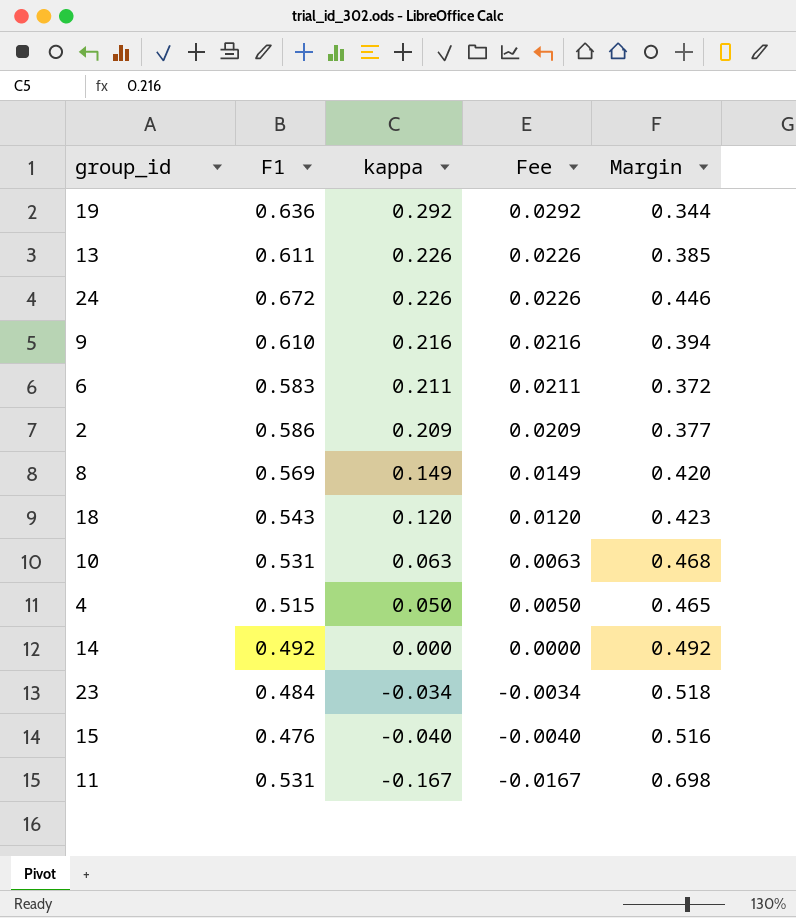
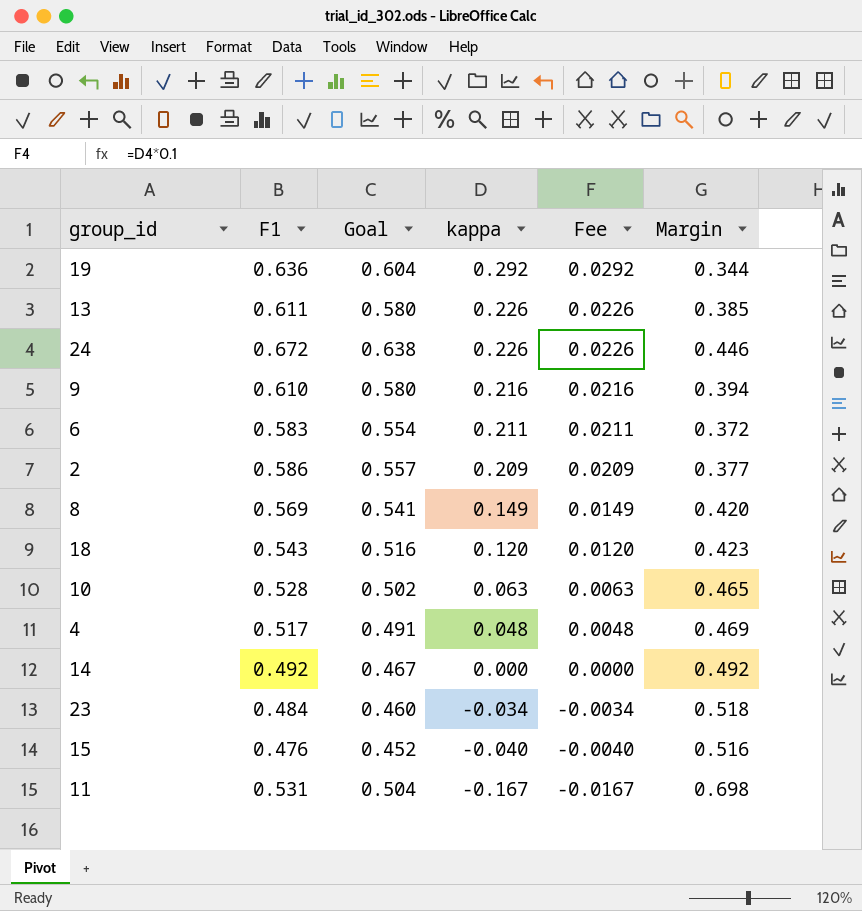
column Goal | formula: none -> [F1] * 0.95
10 | F1: 0.531 -> 0.528
10 | Margin: 0.468 -> 0.465
4 | F1: 0.515 -> 0.517
4 | kappa: 0.050 -> 0.048
4 | Fee: 0.0050 -> 0.0048
4 | Margin: 0.465 -> 0.469

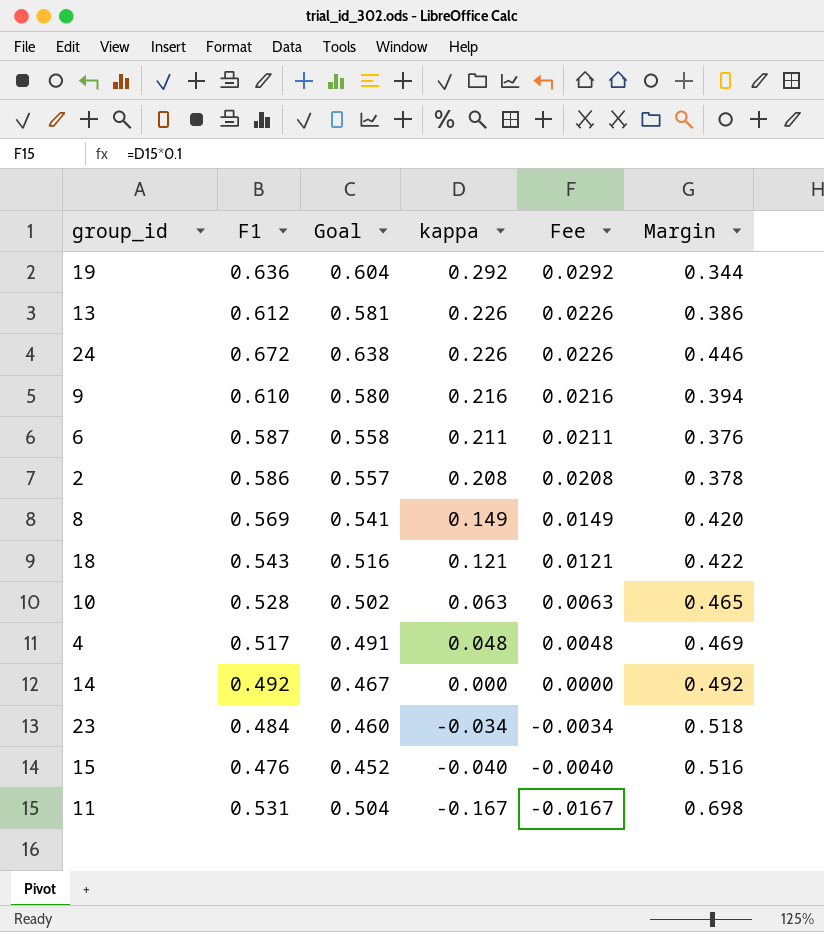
13 | F1: 0.611 -> 0.612
13 | Goal: 0.580 -> 0.581
13 | Margin: 0.385 -> 0.386
6 | F1: 0.583 -> 0.587
6 | Goal: 0.554 -> 0.558
6 | Margin: 0.372 -> 0.376
2 | kappa: 0.209 -> 0.208
2 | Fee: 0.0209 -> 0.0208
2 | Margin: 0.377 -> 0.378
18 | kappa: 0.120 -> 0.121
18 | Fee: 0.0120 -> 0.0121
18 | Margin: 0.423 -> 0.422

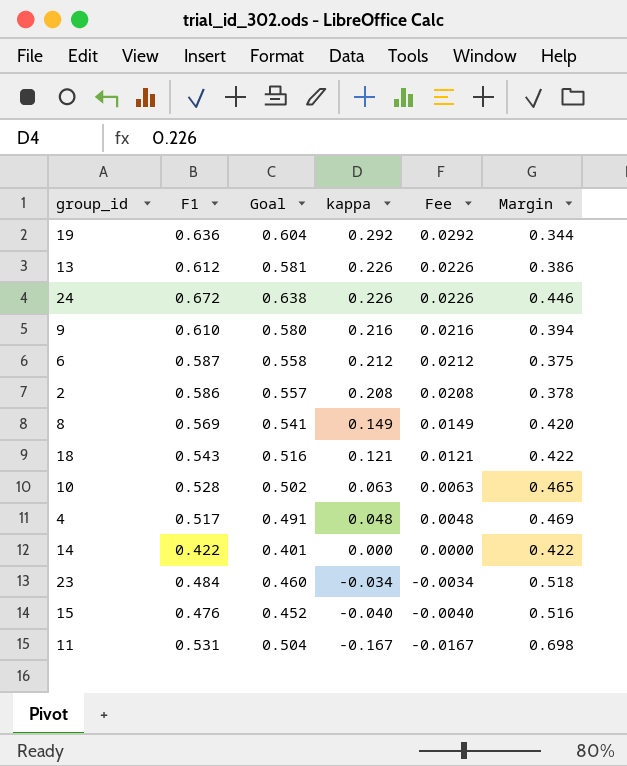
6 | kappa: 0.211 -> 0.212
6 | Fee: 0.0211 -> 0.0212
6 | Margin: 0.376 -> 0.375
14 | F1: 0.492 -> 0.422
14 | Goal: 0.467 -> 0.401
14 | Margin: 0.492 -> 0.422

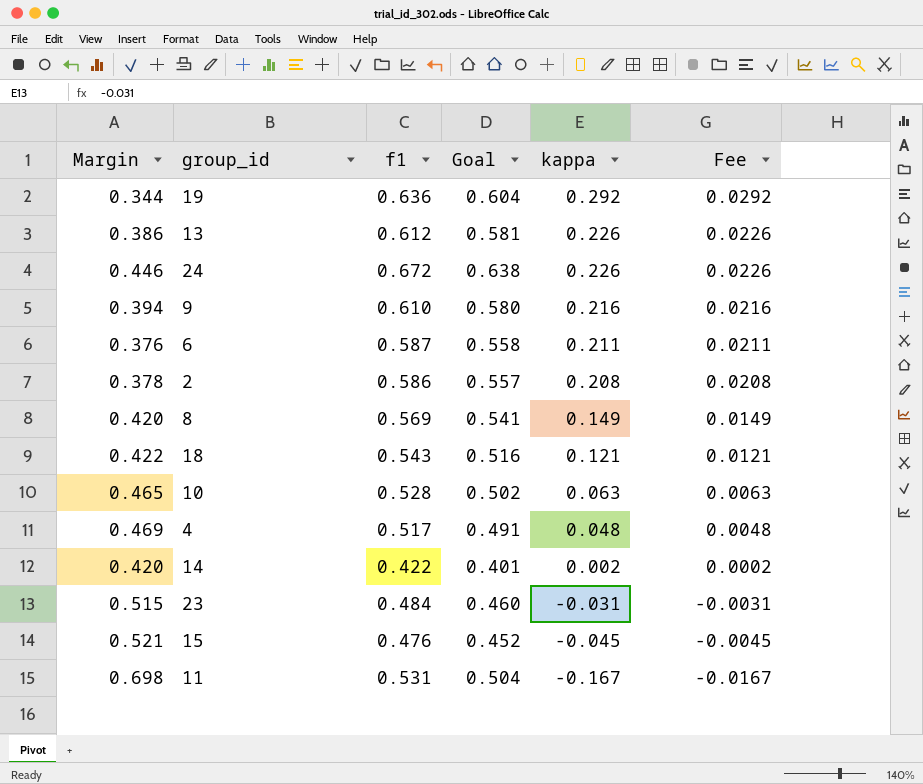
column Margin | position: 6 -> 1
column name: F1 -> f1
6 | Margin: 0.375 -> 0.376
6 | kappa: 0.212 -> 0.211
6 | Fee: 0.0212 -> 0.0211
14 | Margin: 0.422 -> 0.420
14 | kappa: 0.000 -> 0.002
14 | Fee: 0.0000 -> 0.0002
23 | Margin: 0.518 -> 0.515
23 | kappa: -0.034 -> -0.031
23 | Fee: -0.0034 -> -0.0031
15 | Margin: 0.516 -> 0.521
15 | kappa: -0.040 -> -0.045
15 | Fee: -0.0040 -> -0.0045

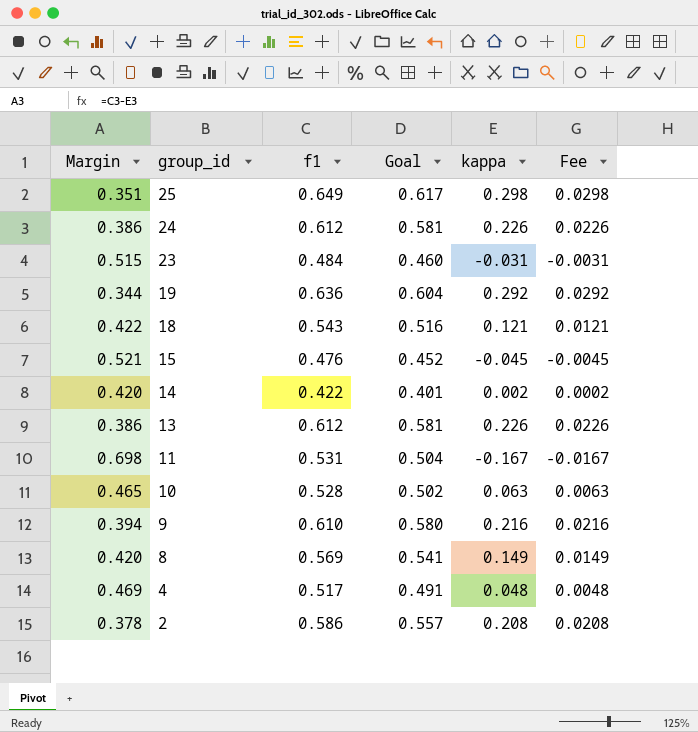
row order: kappa descending -> group_id descending
row 6: 0.376 | 0.587 | 0.558 | 0.211 | 0.0211 -> none
row 25: none -> 0.351 | 0.649 | 0.617 | 0.298 | 0.0298
24 | Margin: 0.446 -> 0.386
24 | f1: 0.672 -> 0.612
24 | Goal: 0.638 -> 0.581

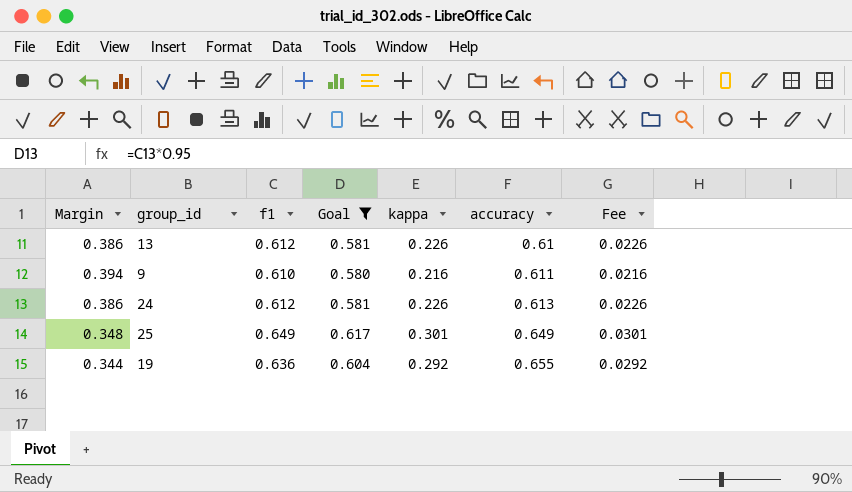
filter: none -> Goal >= 0.580
row order: group_id descending -> accuracy ascending
column accuracy | position: none -> 6
25 | Margin: 0.351 -> 0.348
25 | kappa: 0.298 -> 0.301
25 | Fee: 0.0298 -> 0.0301

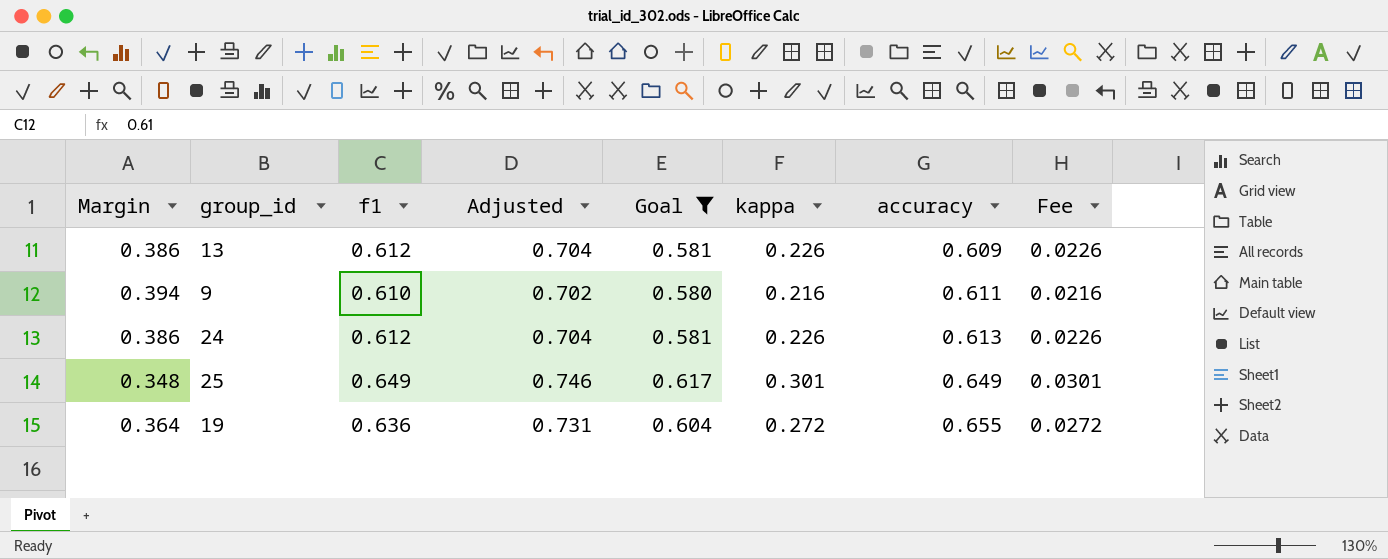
column Adjusted | formula: none -> [f1] * 1.15
13 | accuracy: 0.61 -> 0.609
19 | Margin: 0.344 -> 0.364
19 | kappa: 0.292 -> 0.272
19 | Fee: 0.0292 -> 0.0272

